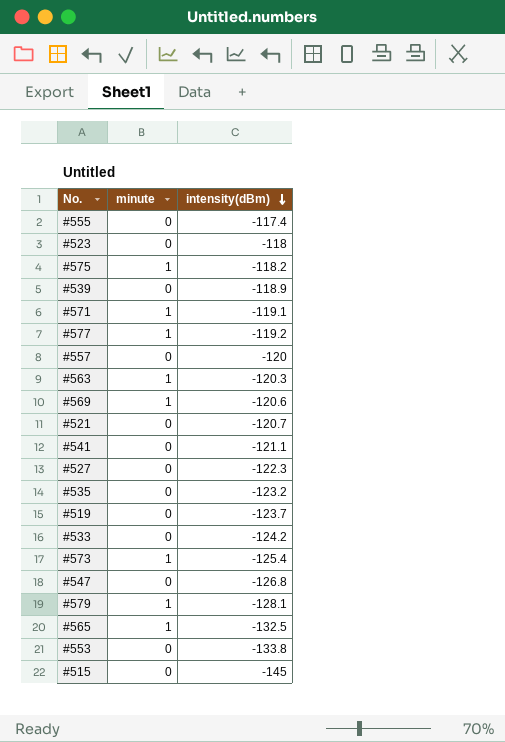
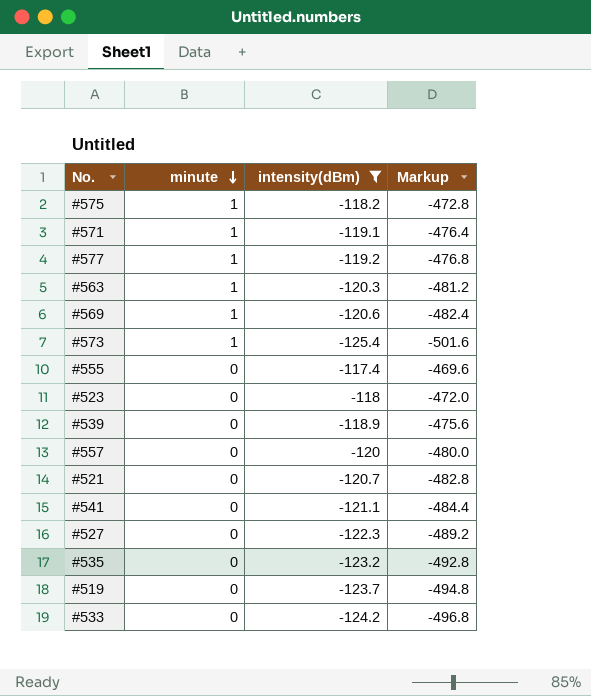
filter: none -> intensity(dBm) >= -125.4
row order: intensity(dBm) descending -> minute descending
column Markup | formula: none -> [intensity(dBm)] * 4

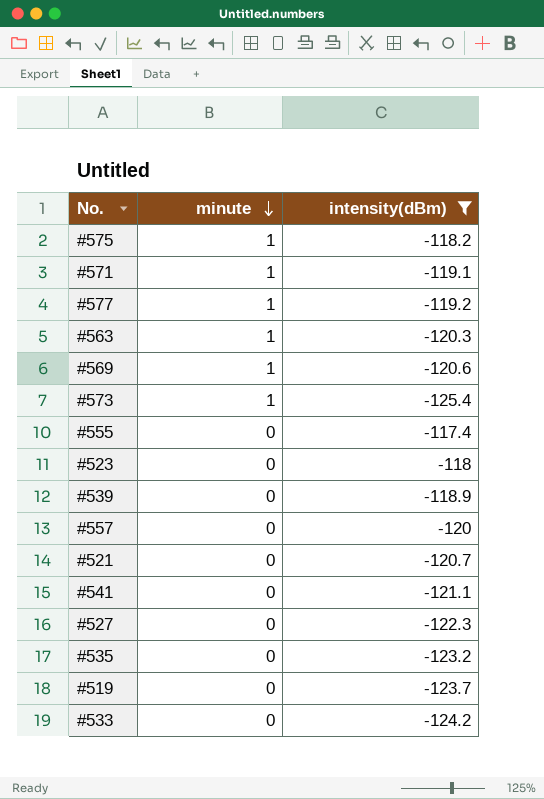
column Markup | formula: [intensity(dBm)] * 4 -> none

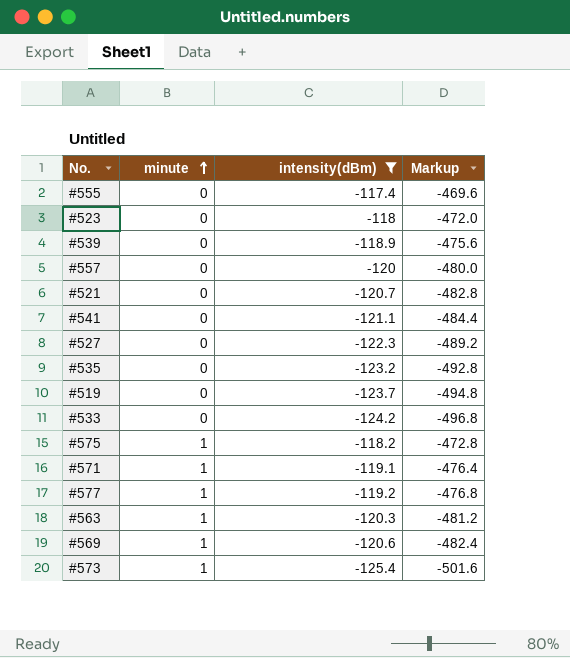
row order: minute descending -> minute ascending
column Markup | formula: none -> [intensity(dBm)] * 4

